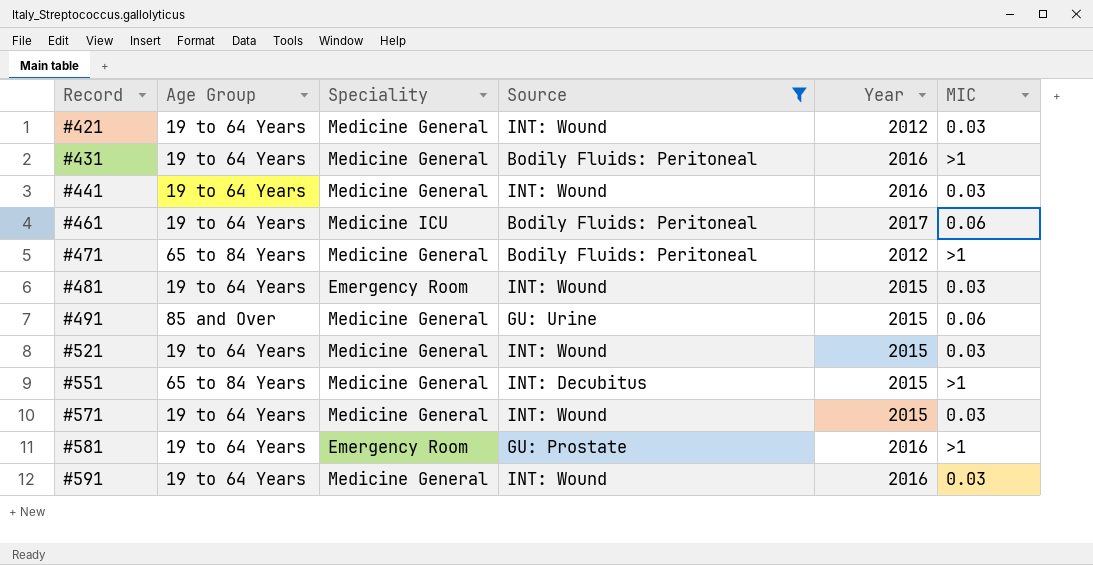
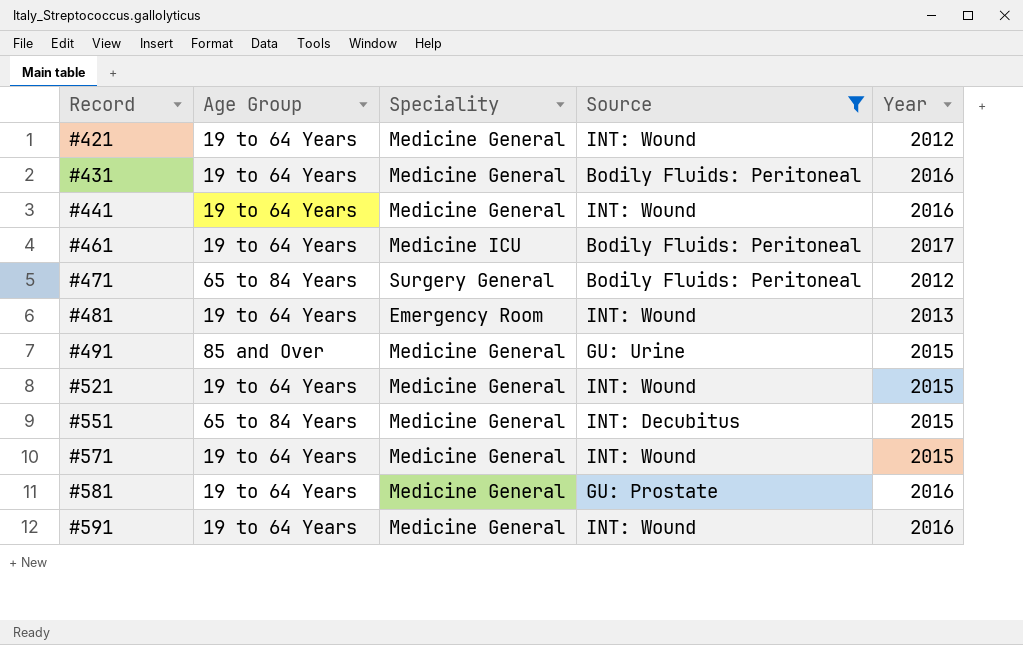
column MIC | position: 6 -> none
#471 | Speciality: Medicine General -> Surgery General
#481 | Year: 2015 -> 2013
#581 | Speciality: Emergency Room -> Medicine General

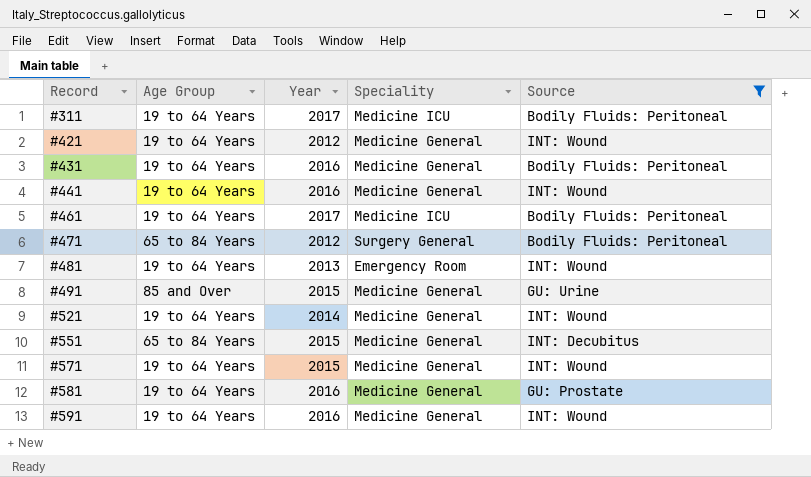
column Year | position: 5 -> 3
row #311: none -> 19 to 64 Years | 2017 | Medicine ICU | Bodily Fluids: Peritoneal
#521 | Year: 2015 -> 2014

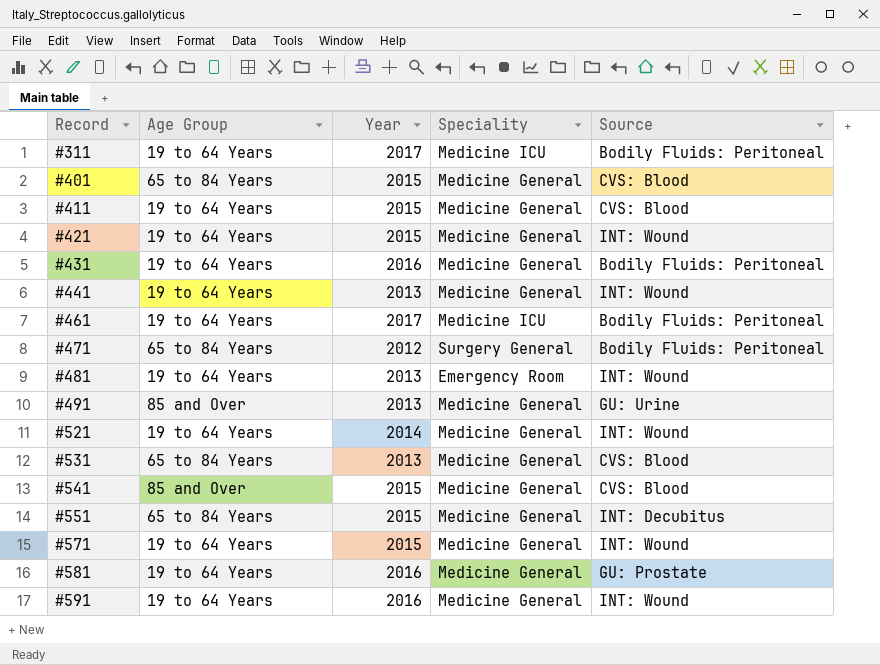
filter: Source != CVS: Blood -> none
#421 | Year: 2012 -> 2015
#441 | Year: 2016 -> 2013
#491 | Year: 2015 -> 2013

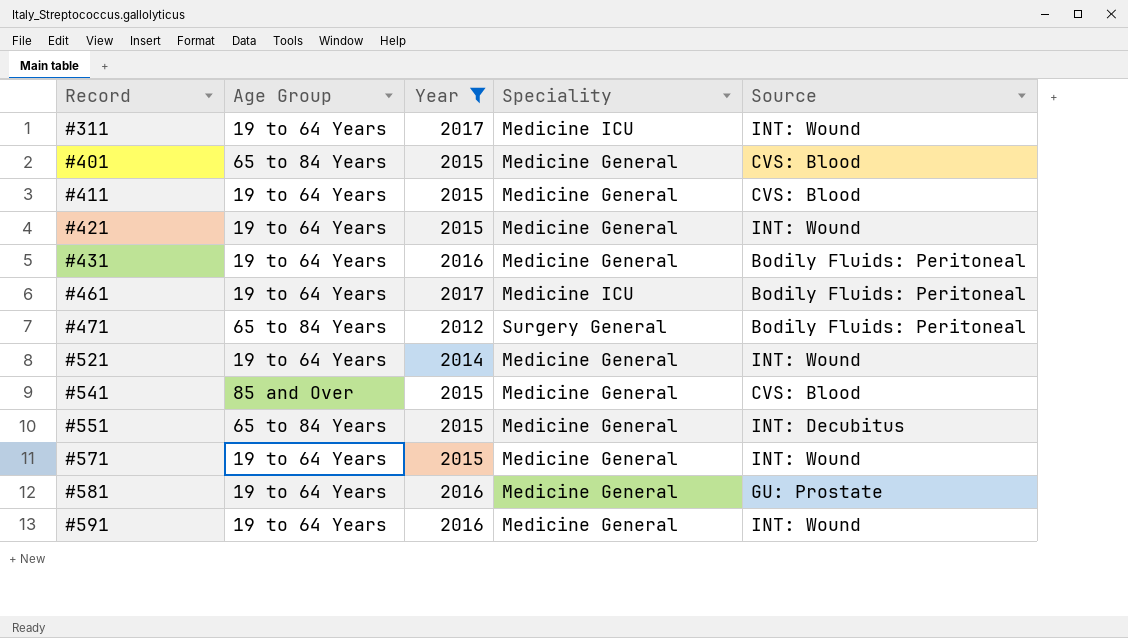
filter: none -> Year != 2013
#311 | Source: Bodily Fluids: Peritoneal -> INT: Wound

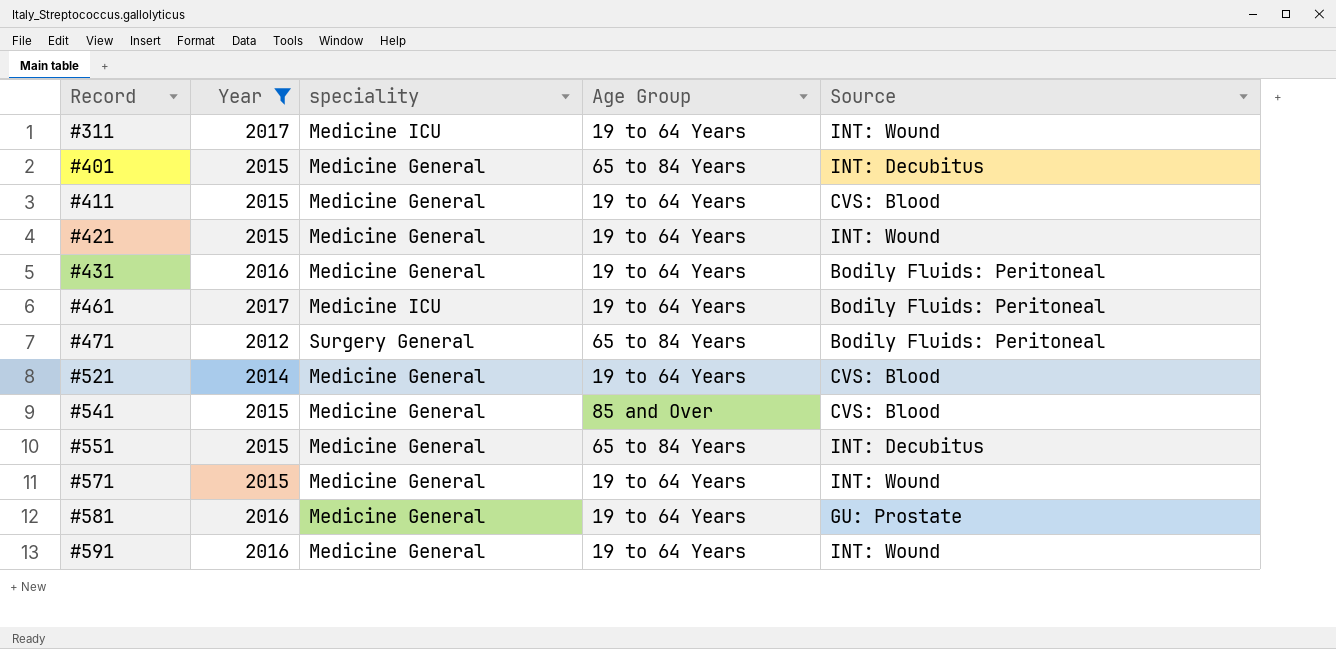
column name: Speciality -> speciality
column Age Group | position: 2 -> 4
#401 | Source: CVS: Blood -> INT: Decubitus
#521 | Source: INT: Wound -> CVS: Blood

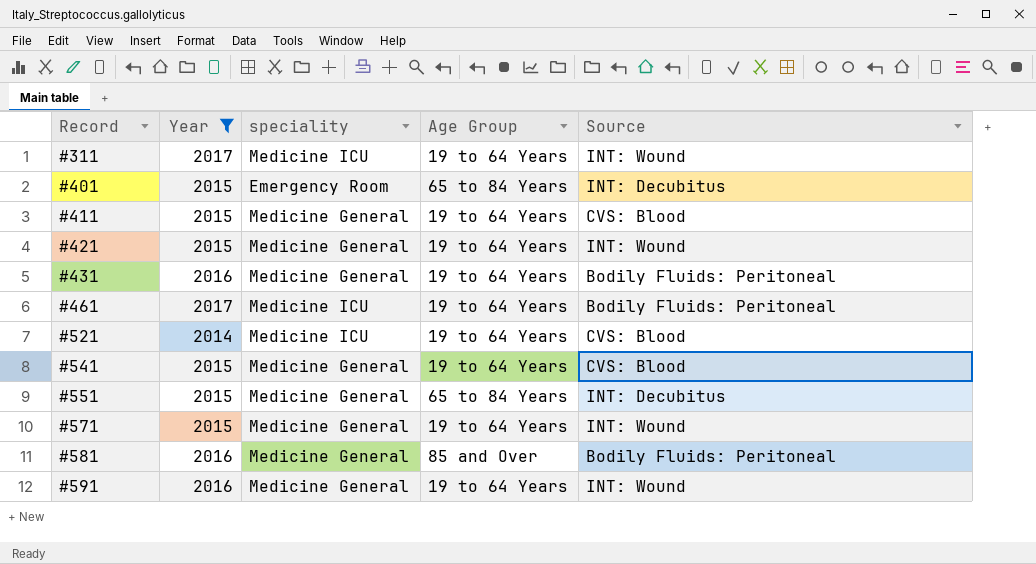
row #471: 2012 | Surgery General | 65 to 84 Years | Bodily Fluids: Peritoneal -> none
#401 | speciality: Medicine General -> Emergency Room
#521 | speciality: Medicine General -> Medicine ICU
#541 | Age Group: 85 and Over -> 19 to 64 Years
#581 | Age Group: 19 to 64 Years -> 85 and Over
#581 | Source: GU: Prostate -> Bodily Fluids: Peritoneal

